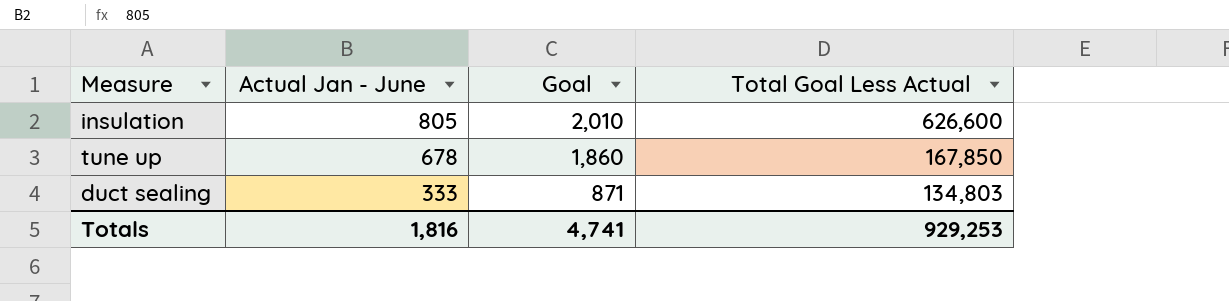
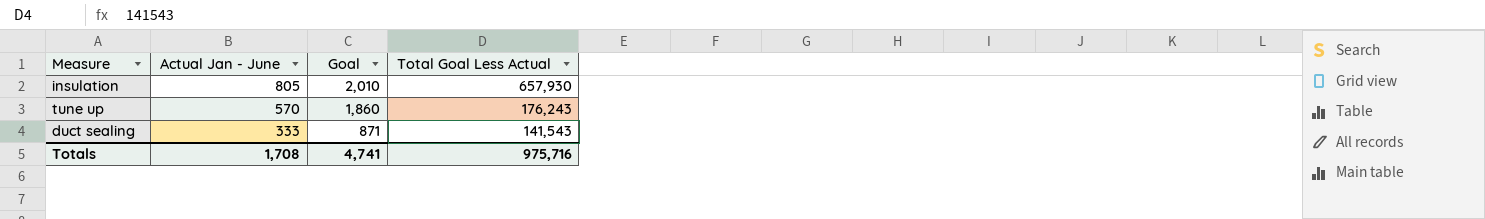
insulation | Total Goal Less Actual: 626,600 -> 657,930
tune up | Actual Jan - June: 678 -> 570
tune up | Total Goal Less Actual: 167,850 -> 176,243
duct sealing | Total Goal Less Actual: 134,803 -> 141,543
Totals | Actual Jan - June: 1,816 -> 1,708
Totals | Total Goal Less Actual: 929,253 -> 975,716

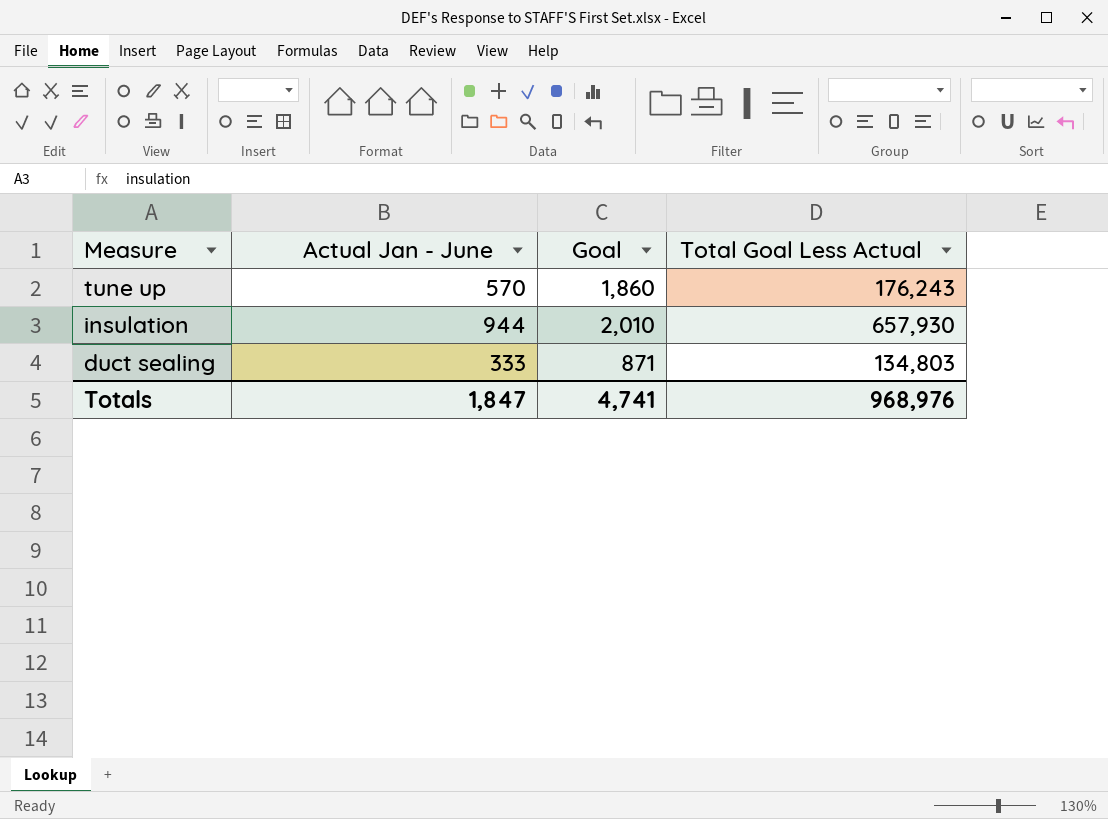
row order: Actual Jan - June descending -> Measure descending
insulation | Actual Jan - June: 805 -> 944
duct sealing | Total Goal Less Actual: 141,543 -> 134,803
Totals | Actual Jan - June: 1,708 -> 1,847
Totals | Total Goal Less Actual: 975,716 -> 968,976

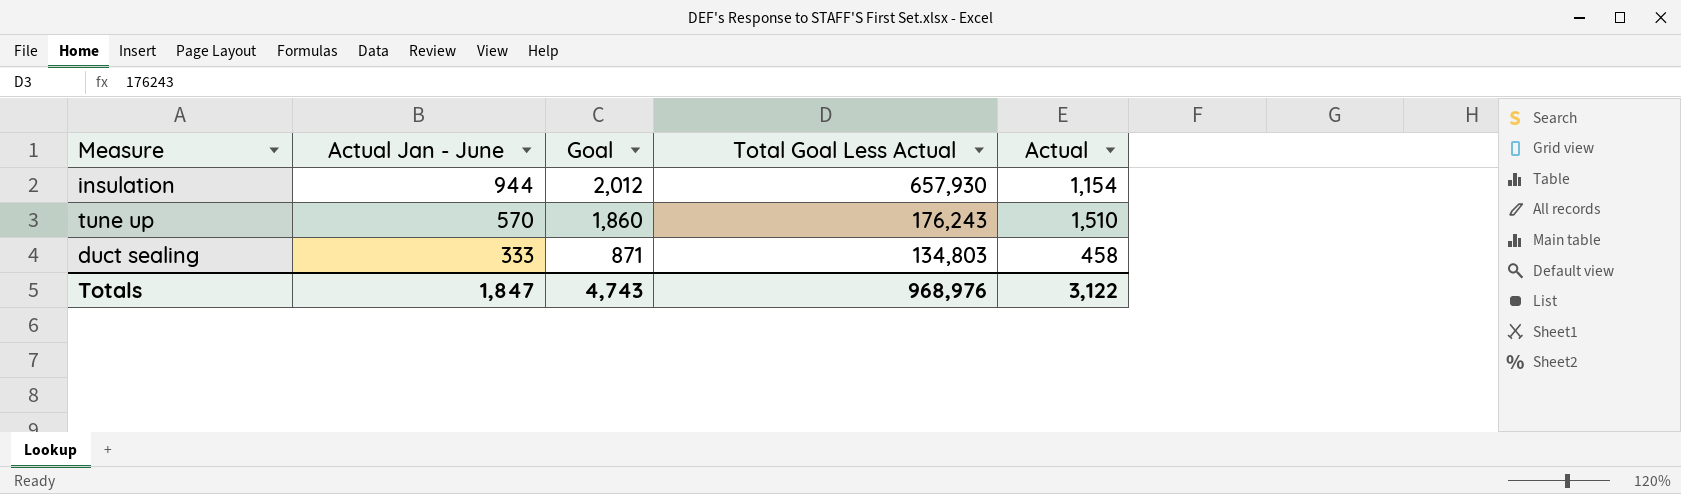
row order: Measure descending -> Actual Jan - June descending
column Actual | position: none -> 5
insulation | Goal: 2,010 -> 2,012
Totals | Goal: 4,741 -> 4,743

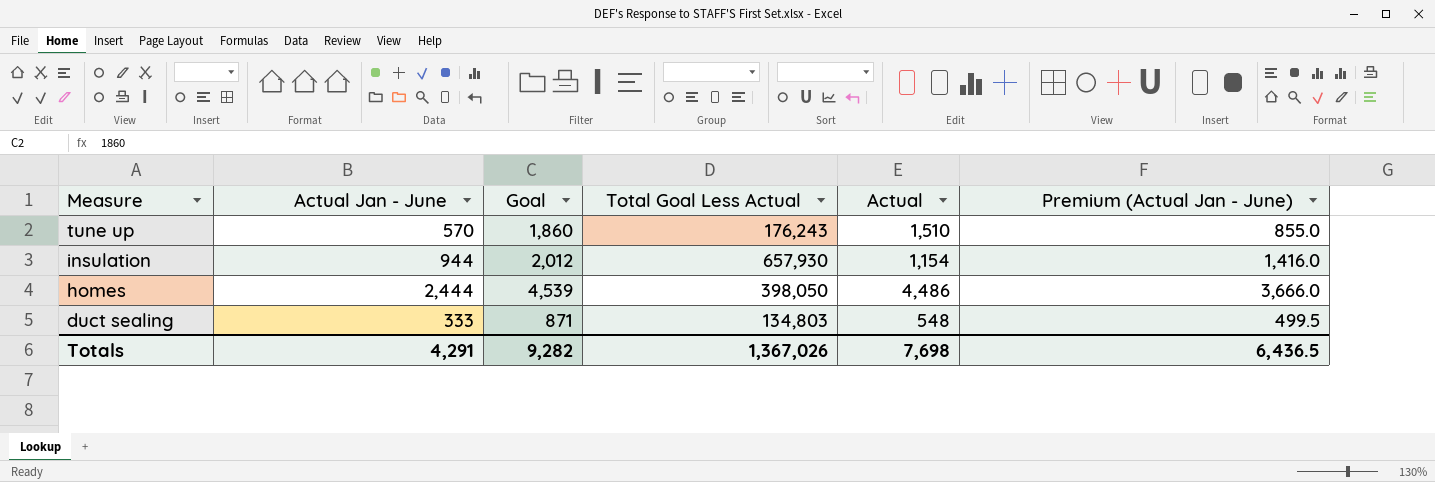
row order: Actual Jan - June descending -> Measure descending
column Premium (Actual Jan - June) | formula: none -> [Actual Jan - June] * 1.5
row homes: none -> 2,444 | 4,539 | 398,050 | 4,486 | 3,666.0
duct sealing | Actual: 458 -> 548
Totals | Actual Jan - June: 1,847 -> 4,291
Totals | Goal: 4,743 -> 9,282
Totals | Total Goal Less Actual: 968,976 -> 1,367,026
Totals | Actual: 3,122 -> 7,698

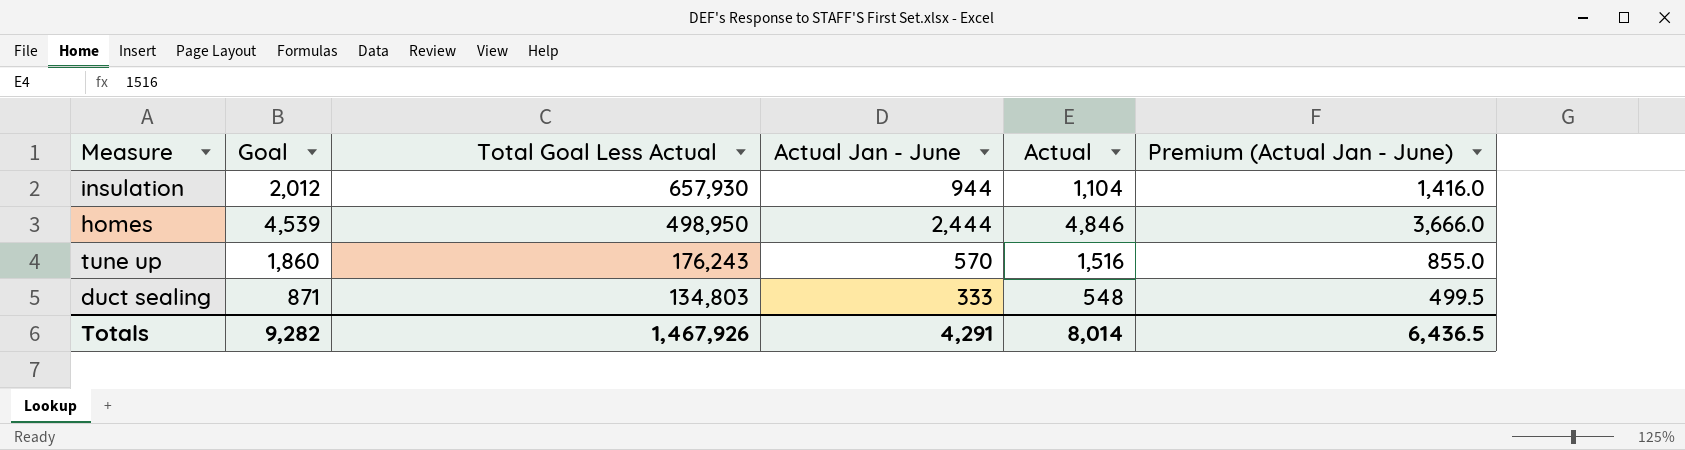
row order: Measure descending -> Total Goal Less Actual descending
column Actual Jan - June | position: 2 -> 4
insulation | Actual: 1,154 -> 1,104
homes | Total Goal Less Actual: 398,050 -> 498,950
homes | Actual: 4,486 -> 4,846
tune up | Actual: 1,510 -> 1,516
Totals | Total Goal Less Actual: 1,367,026 -> 1,467,926
Totals | Actual: 7,698 -> 8,014

